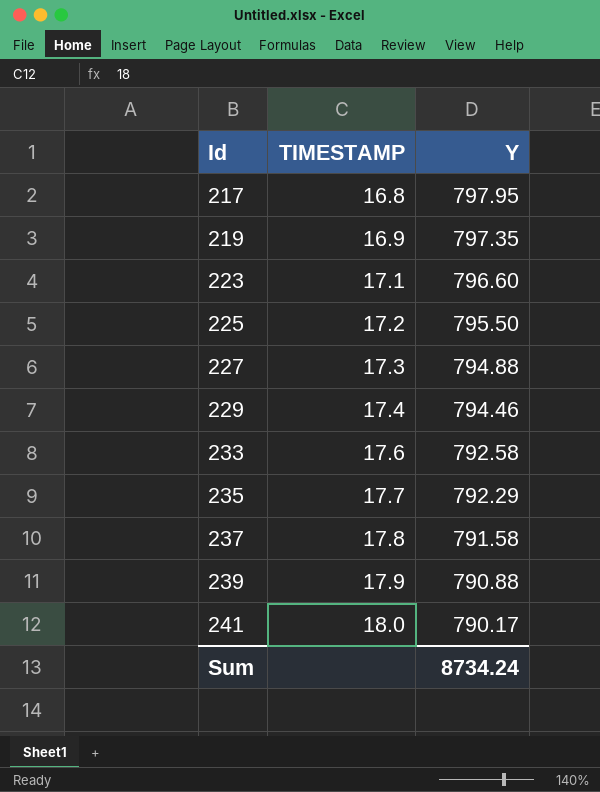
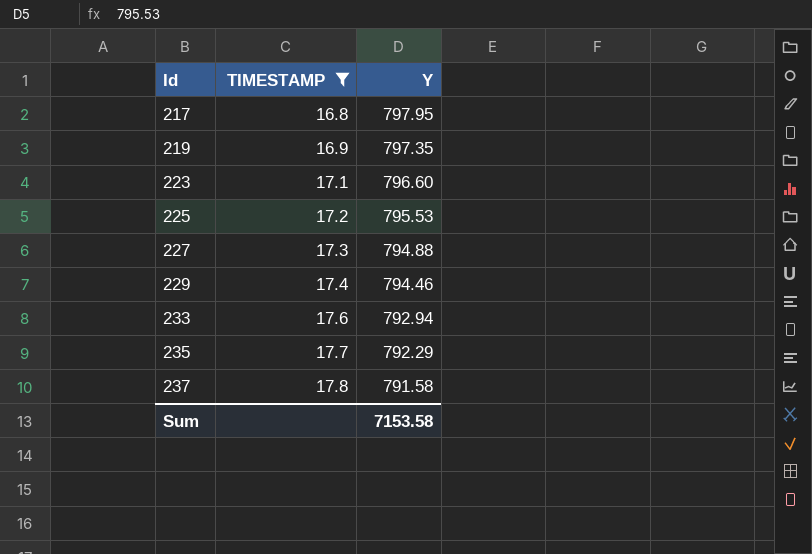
filter: none -> TIMESTAMP <= 17.8
225 | Y: 795.50 -> 795.53
233 | Y: 792.58 -> 792.94
Sum | Y: 8734.24 -> 7153.58

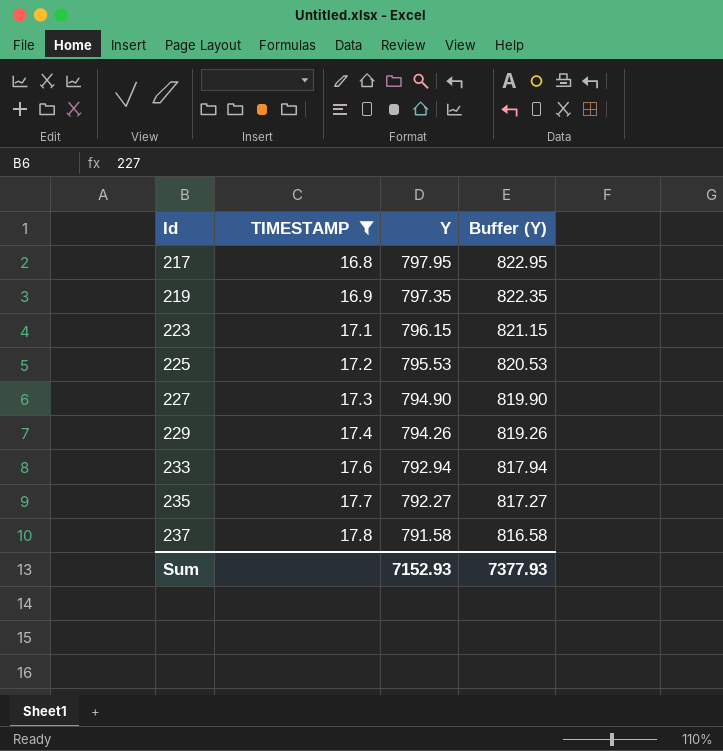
column Buffer (Y) | formula: none -> [Y] + 25
223 | Y: 796.60 -> 796.15
227 | Y: 794.88 -> 794.90
229 | Y: 794.46 -> 794.26
235 | Y: 792.29 -> 792.27
Sum | Y: 7153.58 -> 7152.93

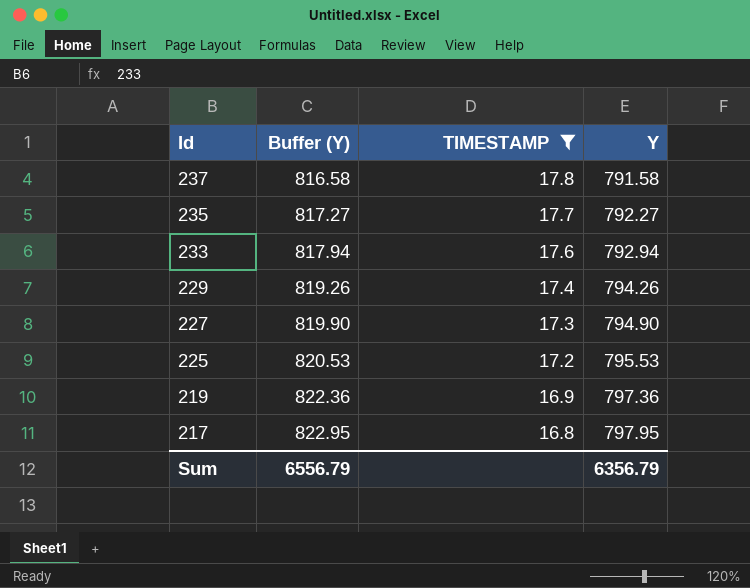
row order: Id ascending -> Id descending
column Buffer (Y) | position: 4 -> 2
row 223: 17.1 | 796.15 | 821.15 -> none
219 | Buffer (Y): 822.35 -> 822.36
219 | Y: 797.35 -> 797.36
Sum | Buffer (Y): 7377.93 -> 6556.79
Sum | Y: 7152.93 -> 6356.79

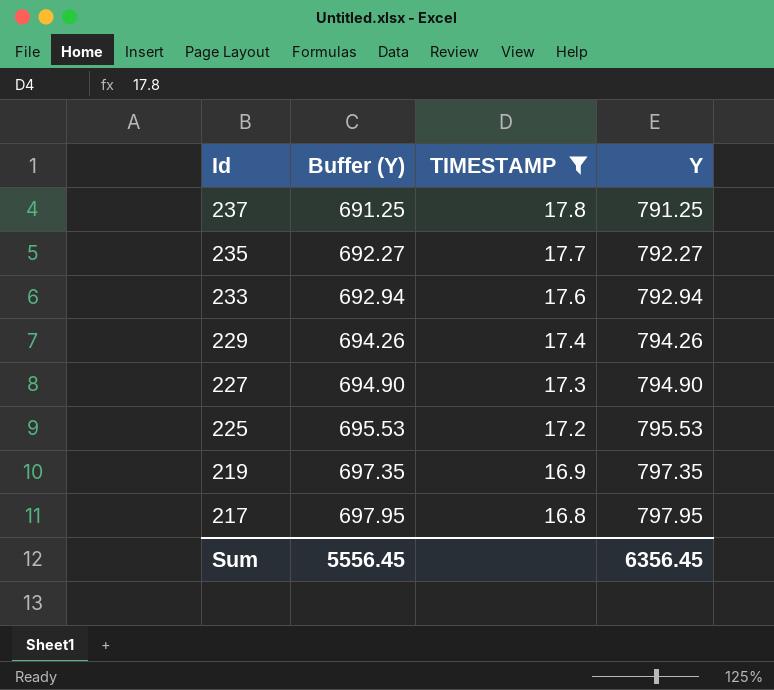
column Buffer (Y) | formula: [Y] + 25 -> [Y] - 100
237 | Y: 791.58 -> 791.25
219 | Y: 797.36 -> 797.35
Sum | Buffer (Y): 6556.79 -> 5556.45
Sum | Y: 6356.79 -> 6356.45

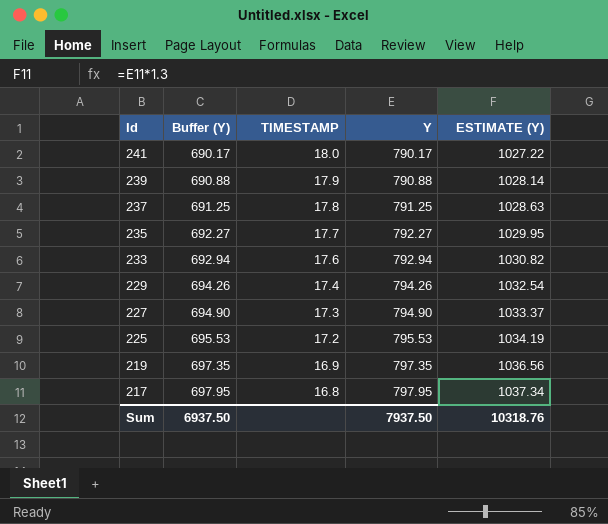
filter: TIMESTAMP <= 17.8 -> none
column ESTIMATE (Y) | formula: none -> [Y] * 1.3
Sum | Buffer (Y): 5556.45 -> 6937.50
Sum | Y: 6356.45 -> 7937.50

